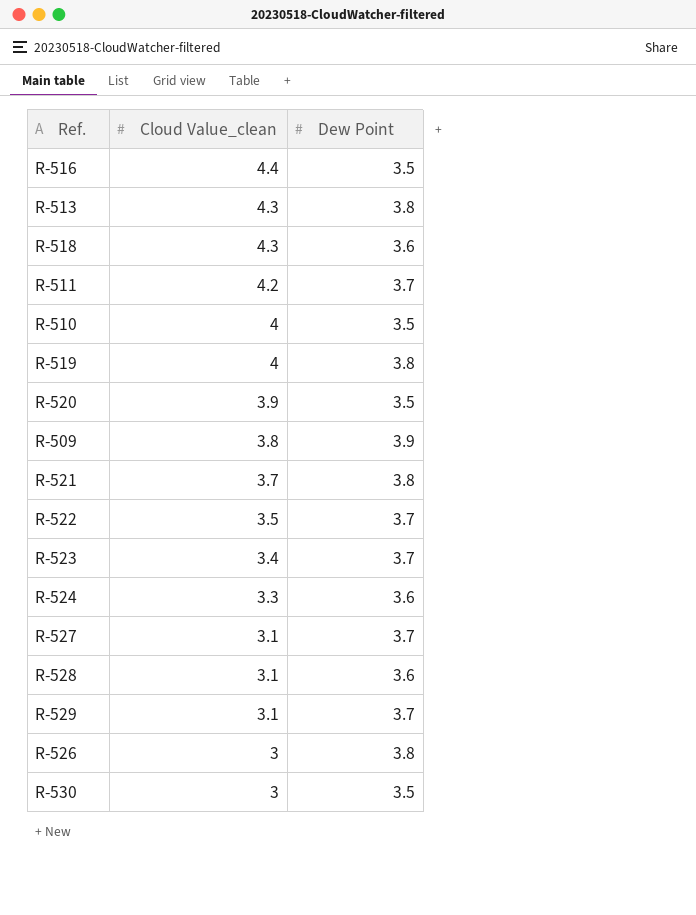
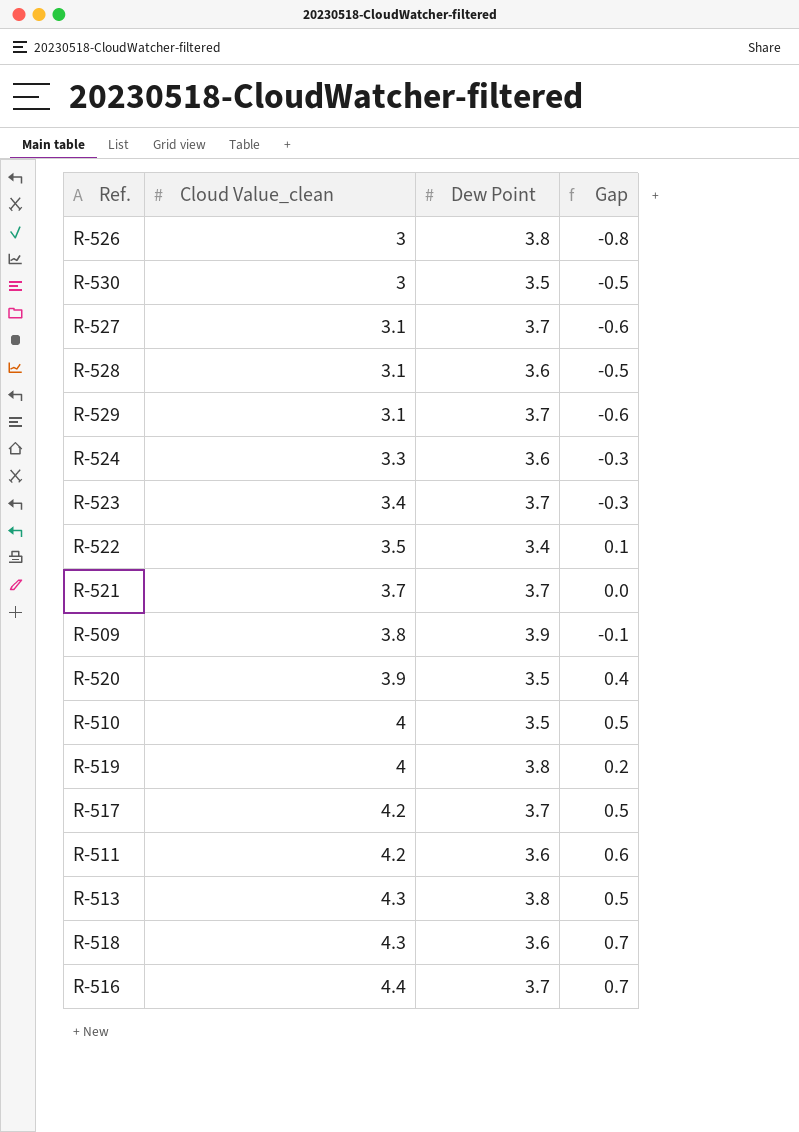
row order: Cloud Value_clean descending -> Cloud Value_clean ascending
column Gap | formula: none -> [Cloud Value_clean] - [Dew Point]
R-522 | Dew Point: 3.7 -> 3.4
R-521 | Dew Point: 3.8 -> 3.7
row R-517: none -> 4.2 | 3.7 | 0.5
R-511 | Dew Point: 3.7 -> 3.6
R-516 | Dew Point: 3.5 -> 3.7

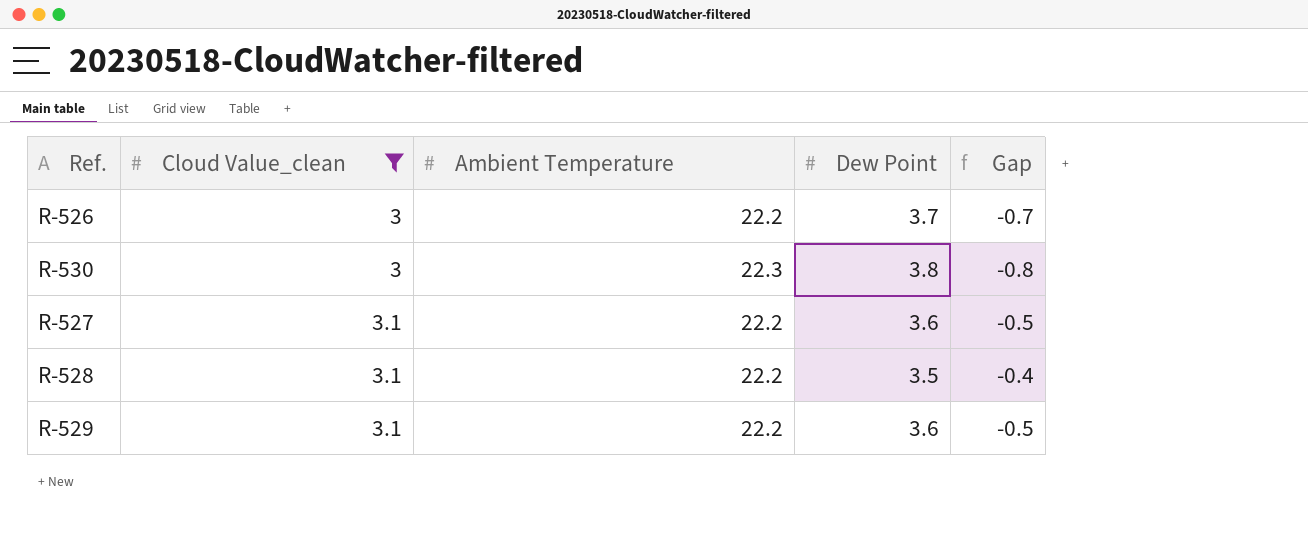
filter: none -> Cloud Value_clean <= 3.1
column Ambient Temperature | position: none -> 3
R-526 | Dew Point: 3.8 -> 3.7
R-526 | Gap: -0.8 -> -0.7
R-530 | Dew Point: 3.5 -> 3.8
R-530 | Gap: -0.5 -> -0.8
R-527 | Dew Point: 3.7 -> 3.6
R-527 | Gap: -0.6 -> -0.5
R-528 | Dew Point: 3.6 -> 3.5
R-528 | Gap: -0.5 -> -0.4
R-529 | Dew Point: 3.7 -> 3.6
R-529 | Gap: -0.6 -> -0.5

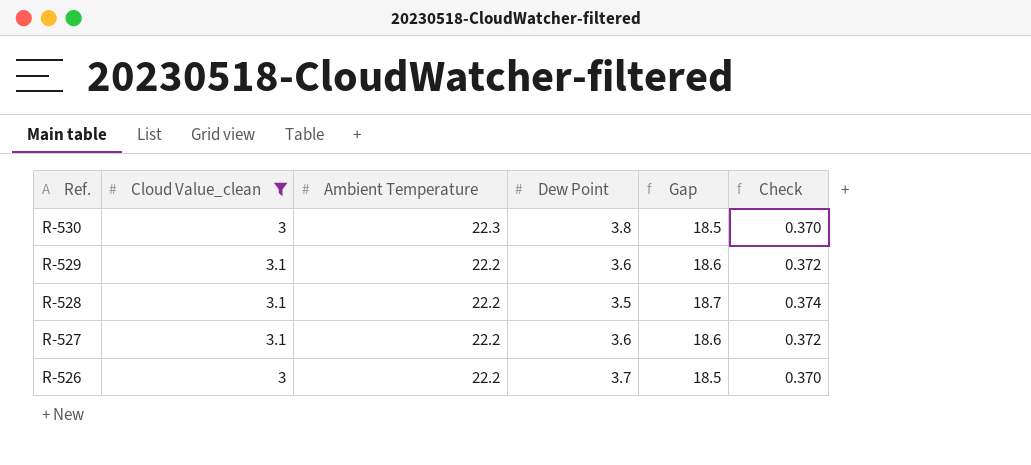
row order: Cloud Value_clean ascending -> Ref. descending
column Gap | formula: [Cloud Value_clean] - [Dew Point] -> [Ambient Temperature] - [Dew Point]
column Check | formula: none -> [Gap] * 0.02

